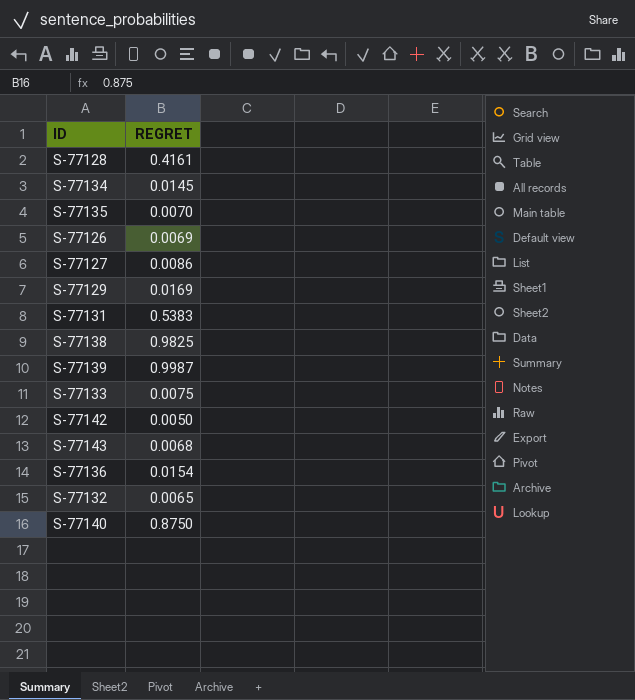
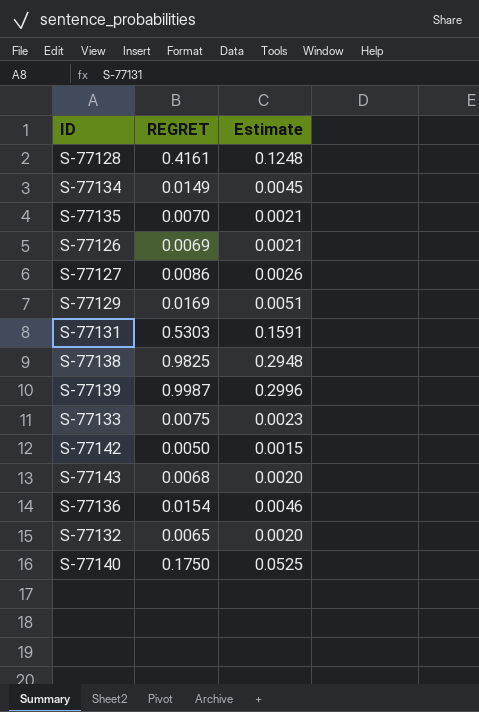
column Estimate | formula: none -> [REGRET] * 0.3
S-77134 | REGRET: 0.0145 -> 0.0149
S-77131 | REGRET: 0.5383 -> 0.5303
S-77140 | REGRET: 0.8750 -> 0.1750

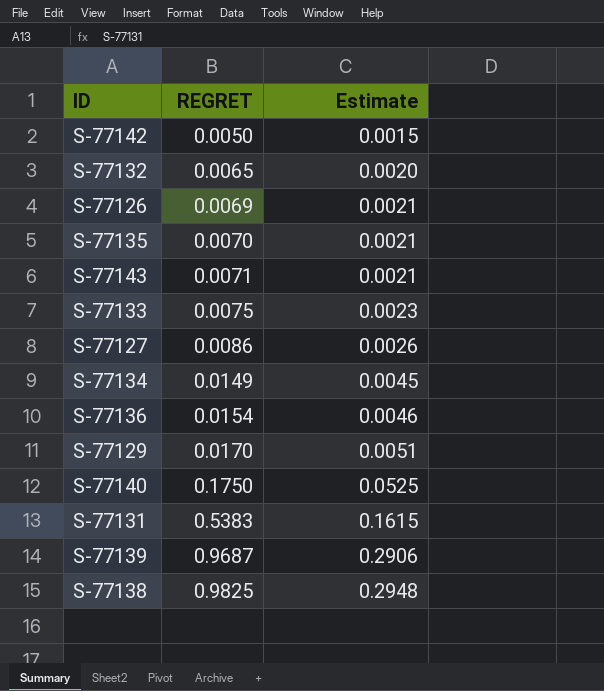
row order: none -> REGRET ascending
row S-77128: 0.4161 | 0.1248 -> none
S-77143 | REGRET: 0.0068 -> 0.0071
S-77143 | Estimate: 0.0020 -> 0.0021
S-77129 | REGRET: 0.0169 -> 0.0170
S-77131 | REGRET: 0.5303 -> 0.5383
S-77131 | Estimate: 0.1591 -> 0.1615
S-77139 | REGRET: 0.9987 -> 0.9687
S-77139 | Estimate: 0.2996 -> 0.2906

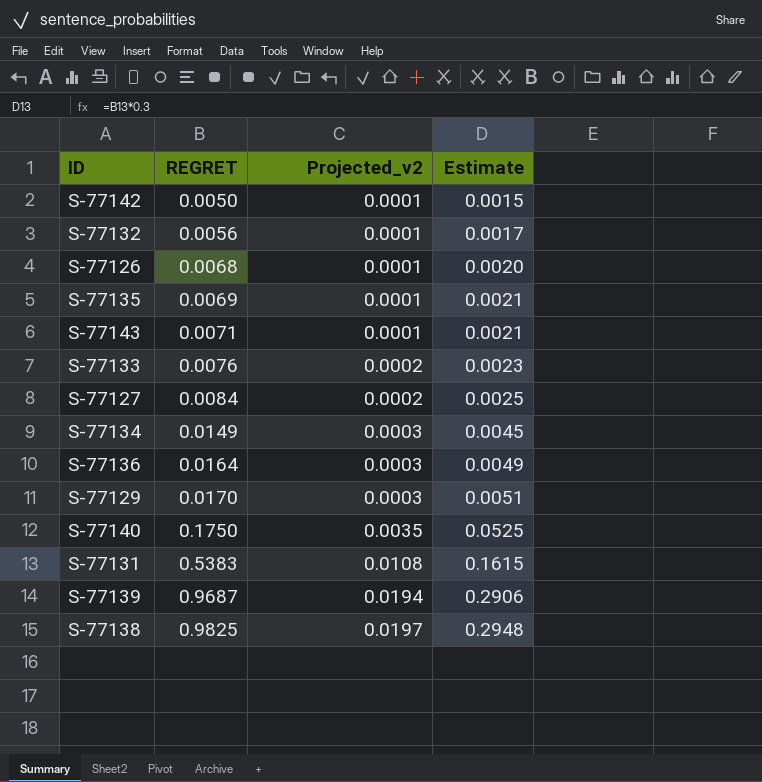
column Projected_v2 | formula: none -> [REGRET] * 0.02
S-77132 | REGRET: 0.0065 -> 0.0056
S-77132 | Estimate: 0.0020 -> 0.0017
S-77126 | REGRET: 0.0069 -> 0.0068
S-77126 | Estimate: 0.0021 -> 0.0020
S-77135 | REGRET: 0.0070 -> 0.0069
S-77133 | REGRET: 0.0075 -> 0.0076
S-77127 | REGRET: 0.0086 -> 0.0084
S-77127 | Estimate: 0.0026 -> 0.0025
S-77136 | REGRET: 0.0154 -> 0.0164
S-77136 | Estimate: 0.0046 -> 0.0049

